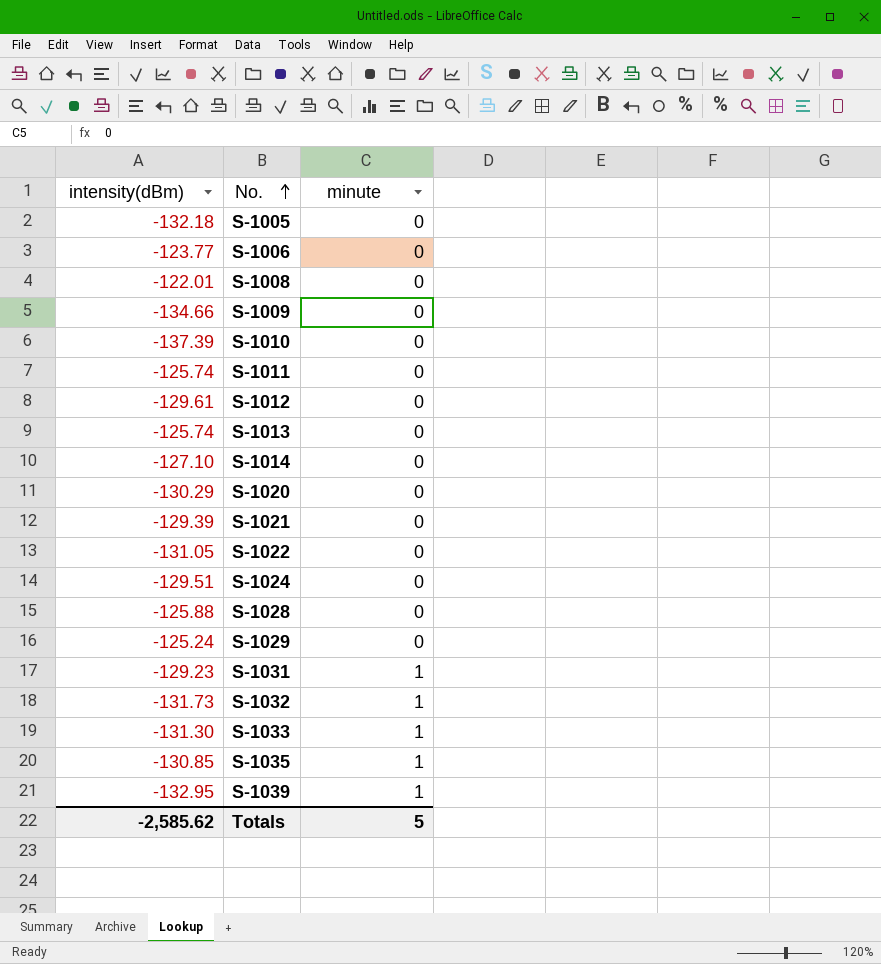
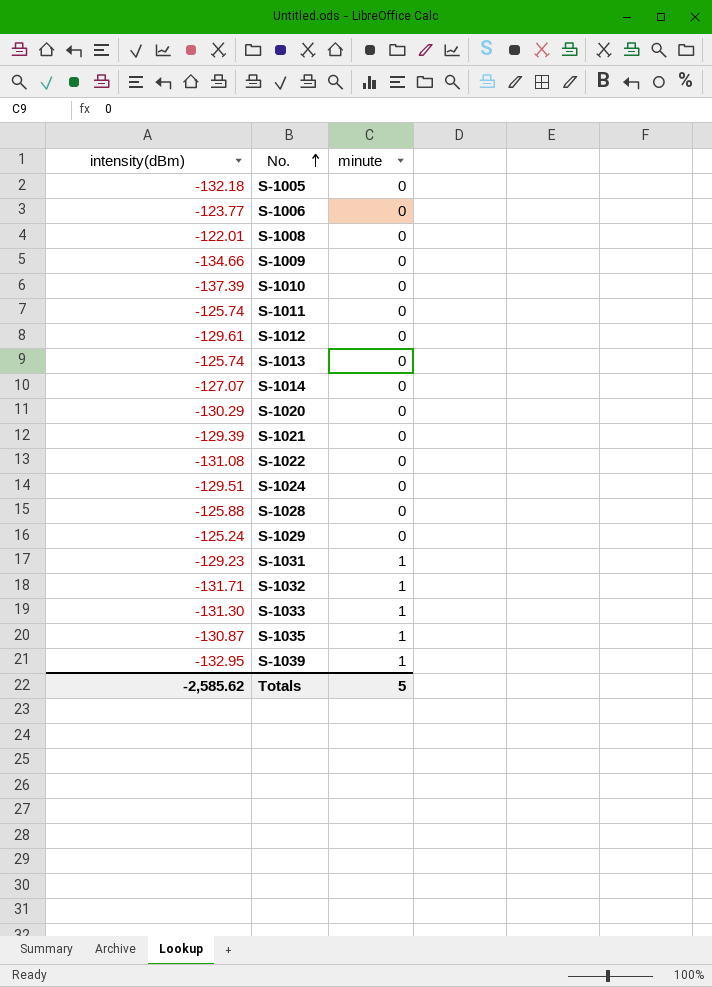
S-1014 | intensity(dBm): -127.10 -> -127.07
S-1022 | intensity(dBm): -131.05 -> -131.08
S-1032 | intensity(dBm): -131.73 -> -131.71
S-1035 | intensity(dBm): -130.85 -> -130.87

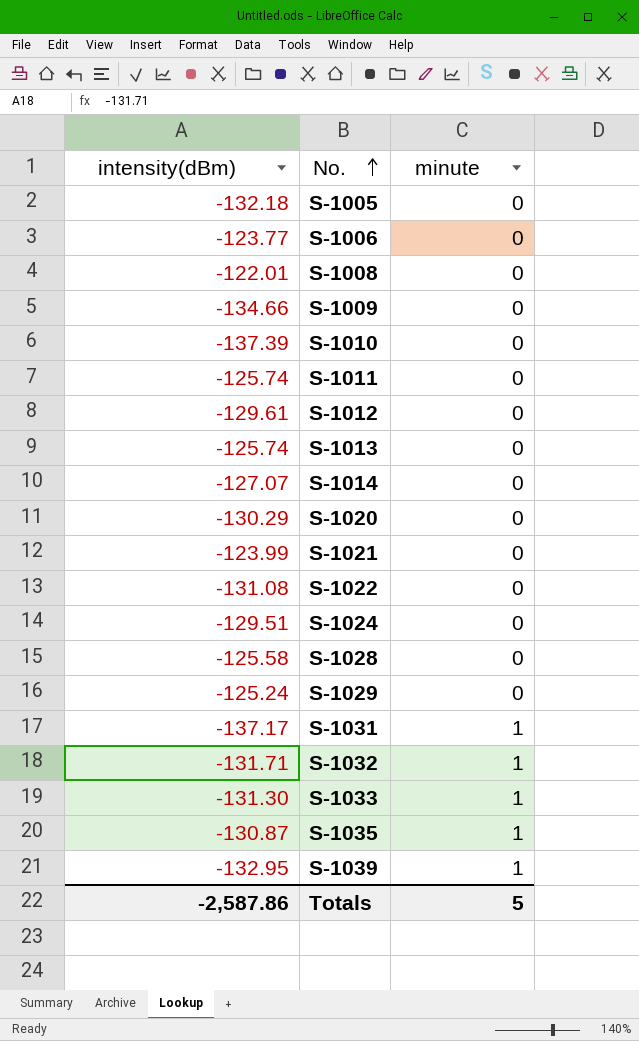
S-1021 | intensity(dBm): -129.39 -> -123.99
S-1028 | intensity(dBm): -125.88 -> -125.58
S-1031 | intensity(dBm): -129.23 -> -137.17
Totals | intensity(dBm): -2,585.62 -> -2,587.86

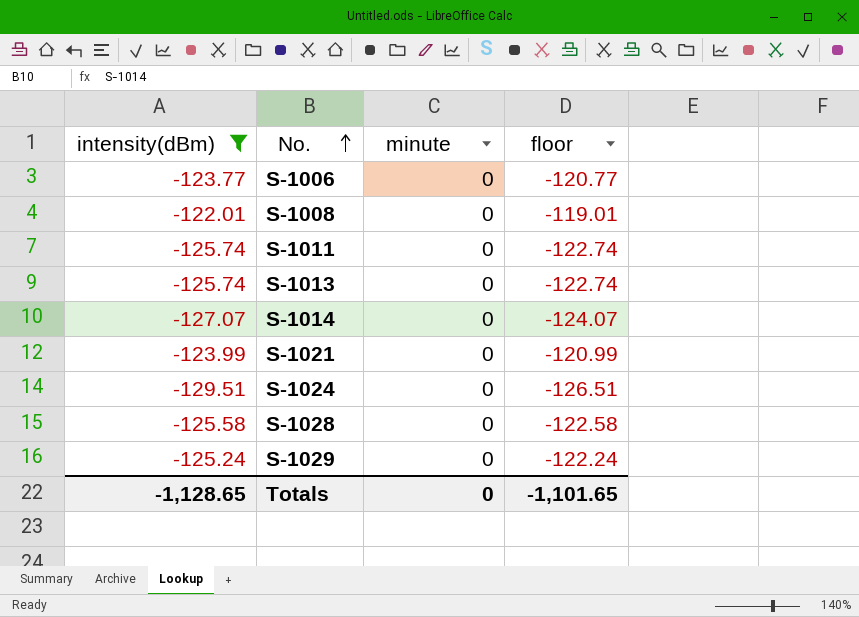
filter: none -> intensity(dBm) >= -129.51
column floor | formula: none -> [intensity(dBm)] + 3
Totals | intensity(dBm): -2,587.86 -> -1,128.65
Totals | minute: 5 -> 0

